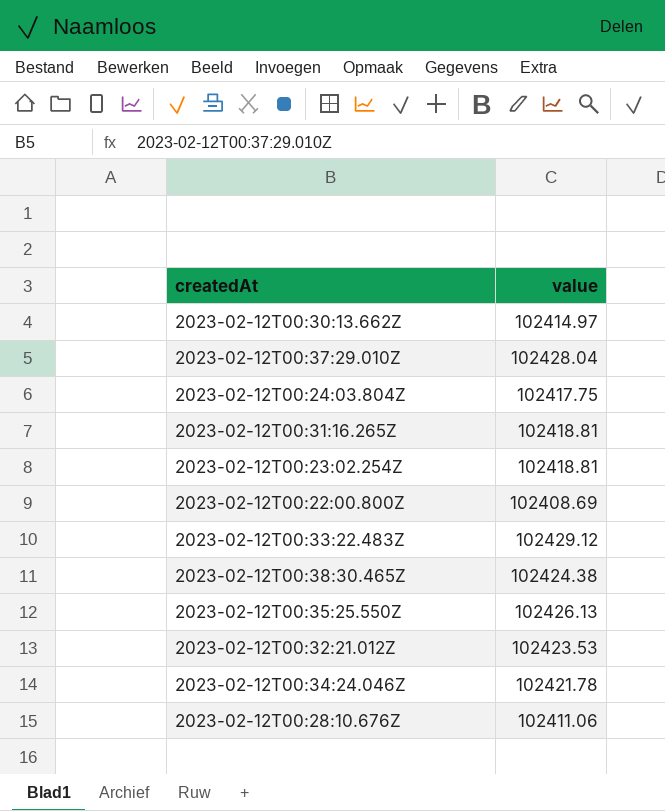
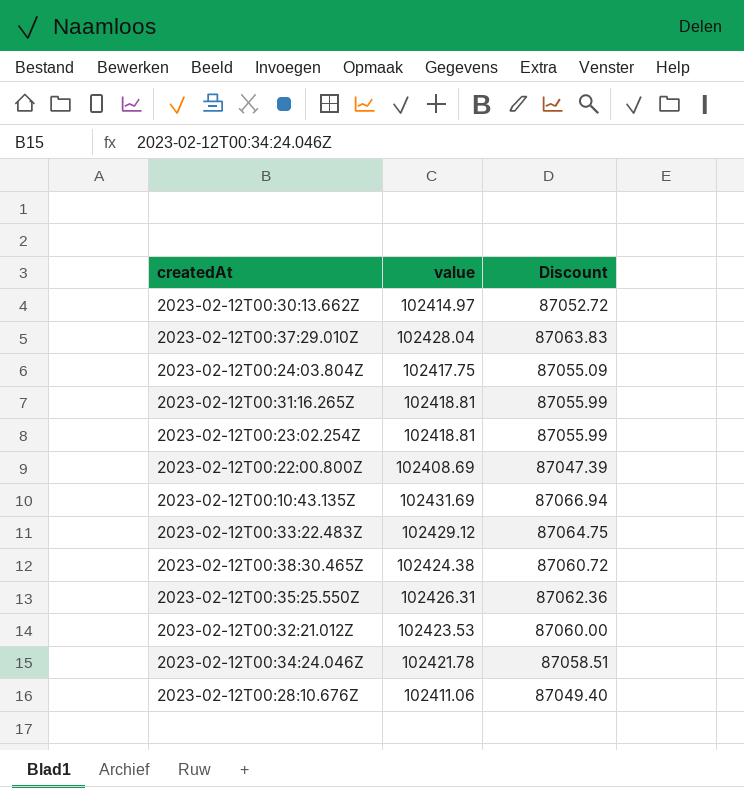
column Discount | formula: none -> [value] * 0.85
row 2023-02-12T00:10:43.135Z: none -> 102431.69 | 87066.94
2023-02-12T00:35:25.550Z | value: 102426.13 -> 102426.31

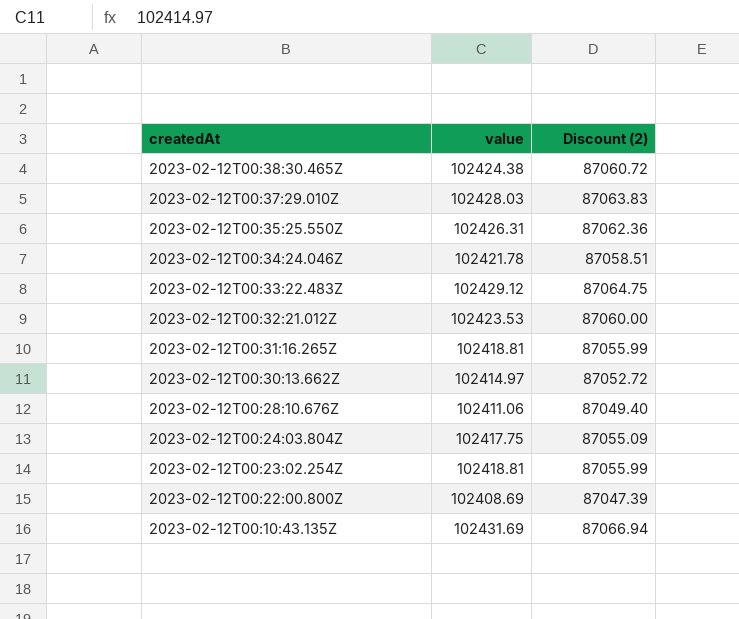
row order: none -> createdAt descending
column name: Discount -> Discount (2)
2023-02-12T00:37:29.010Z | value: 102428.04 -> 102428.03

